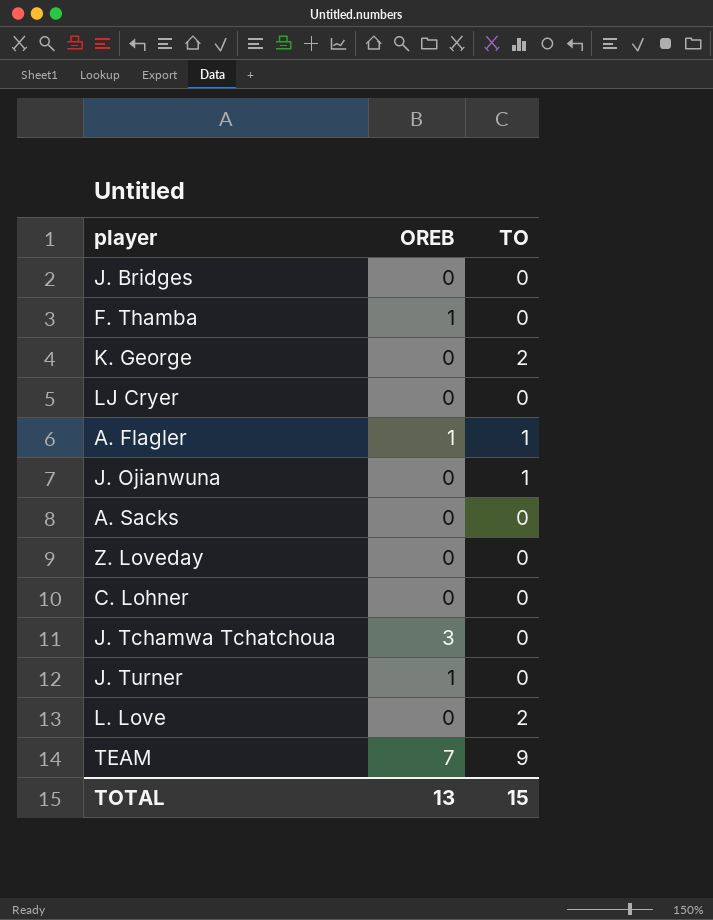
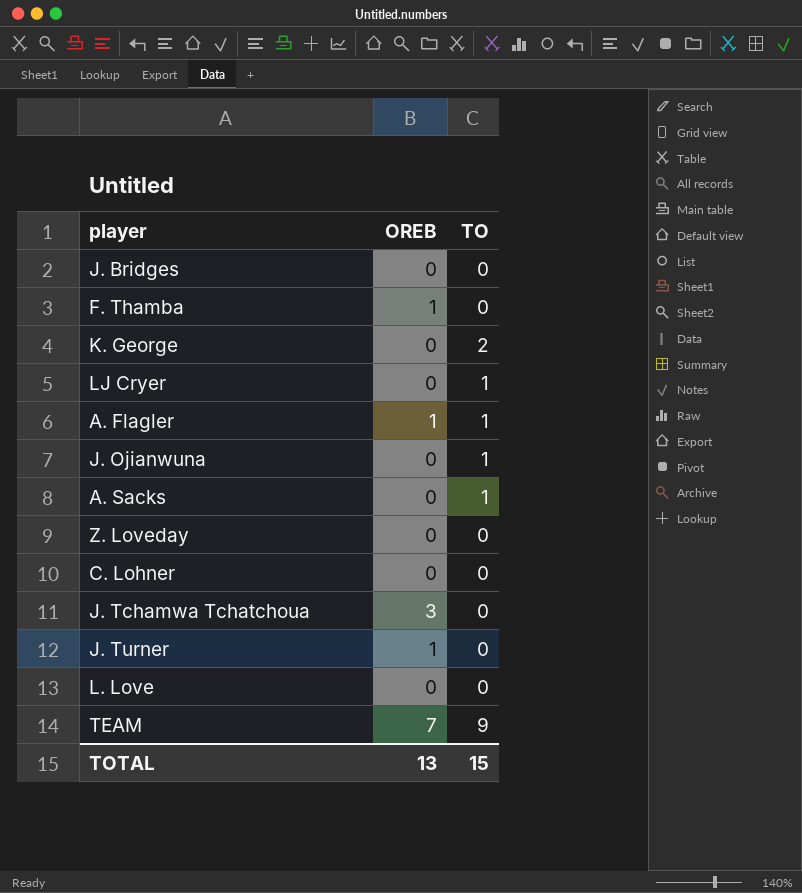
LJ Cryer | TO: 0 -> 1
A. Sacks | TO: 0 -> 1
L. Love | TO: 2 -> 0

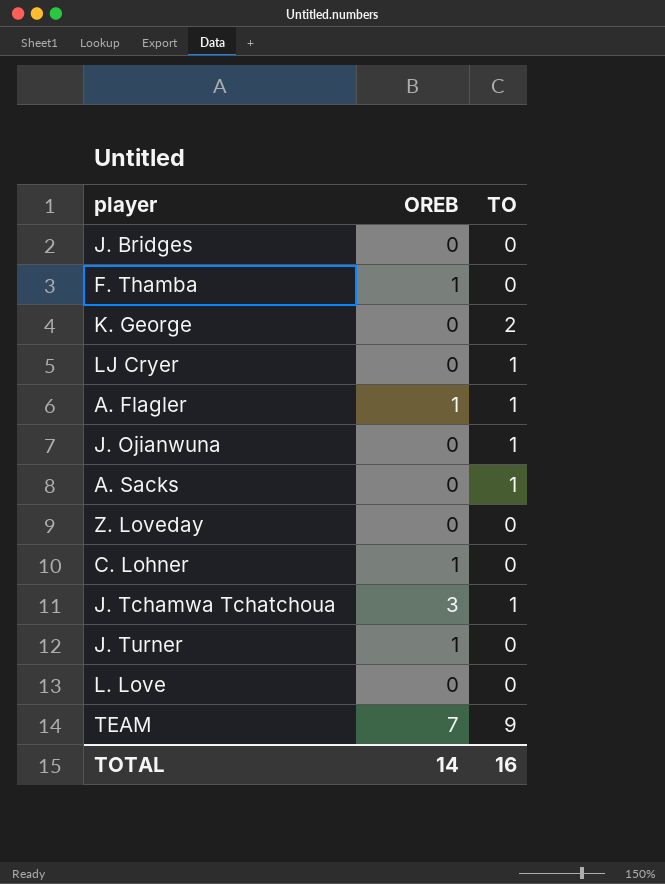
C. Lohner | OREB: 0 -> 1
J. Tchamwa Tchatchoua | TO: 0 -> 1
TOTAL | OREB: 13 -> 14
TOTAL | TO: 15 -> 16

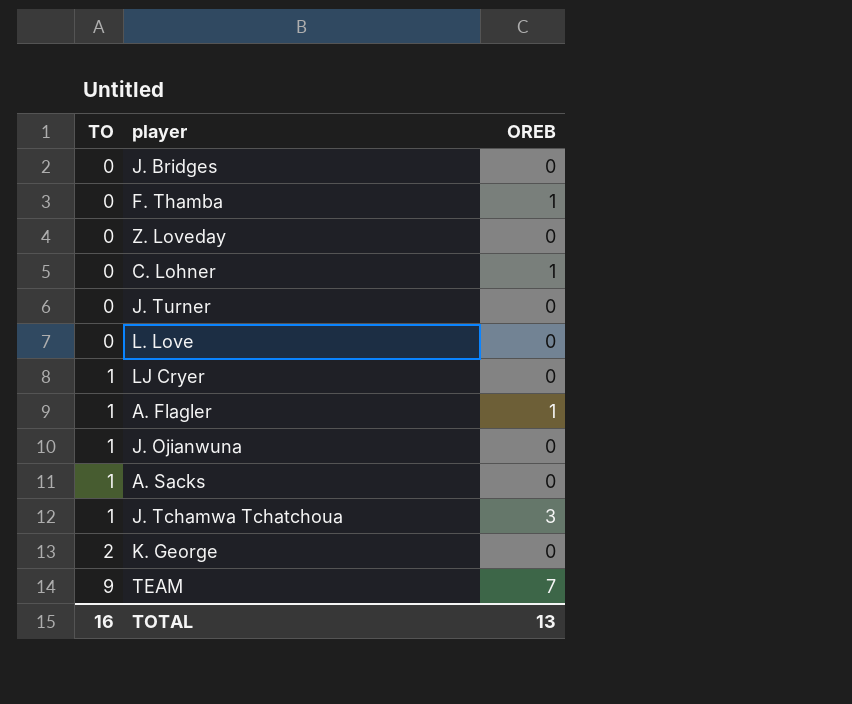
row order: none -> TO ascending
column TO | position: 3 -> 1
J. Turner | OREB: 1 -> 0
TOTAL | OREB: 14 -> 13

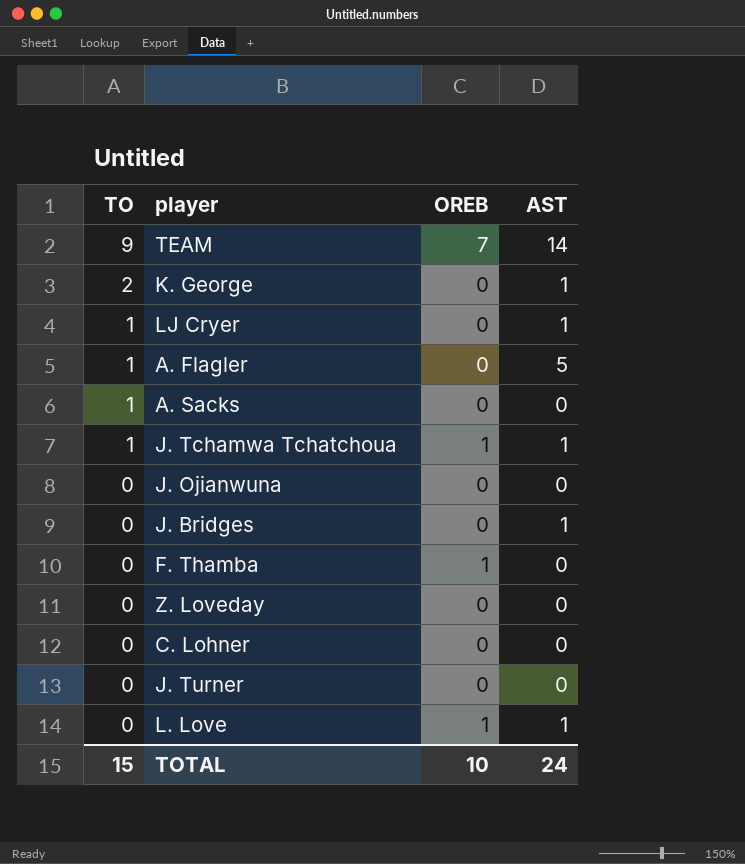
row order: TO ascending -> TO descending
column AST | position: none -> 4
A. Flagler | OREB: 1 -> 0
J. Tchamwa Tchatchoua | OREB: 3 -> 1
J. Ojianwuna | TO: 1 -> 0
C. Lohner | OREB: 1 -> 0
L. Love | OREB: 0 -> 1
TOTAL | TO: 16 -> 15
TOTAL | OREB: 13 -> 10

